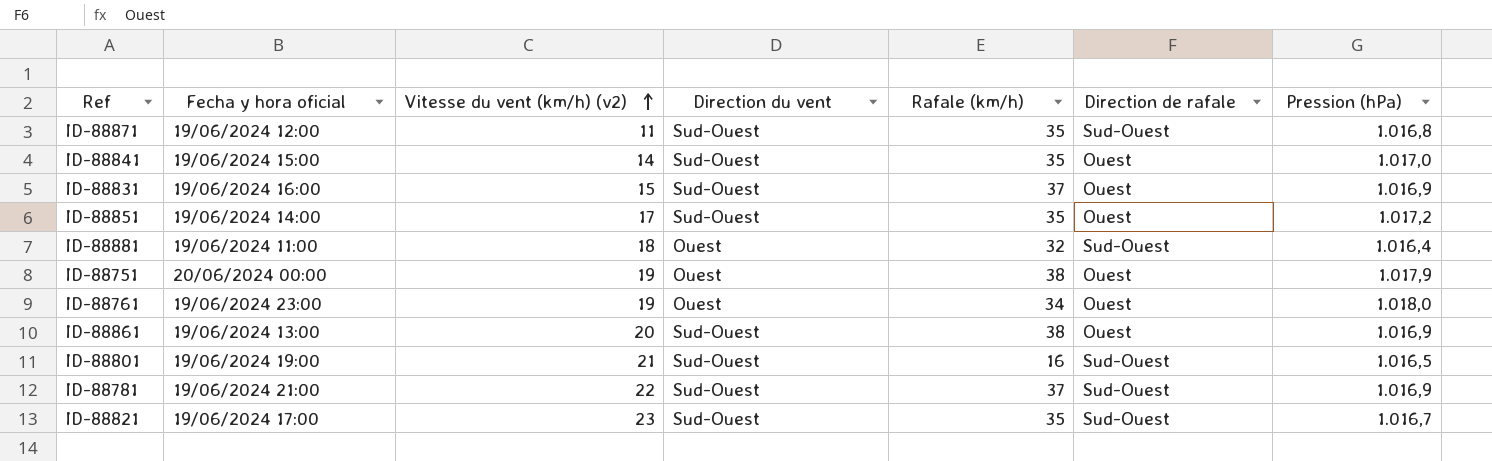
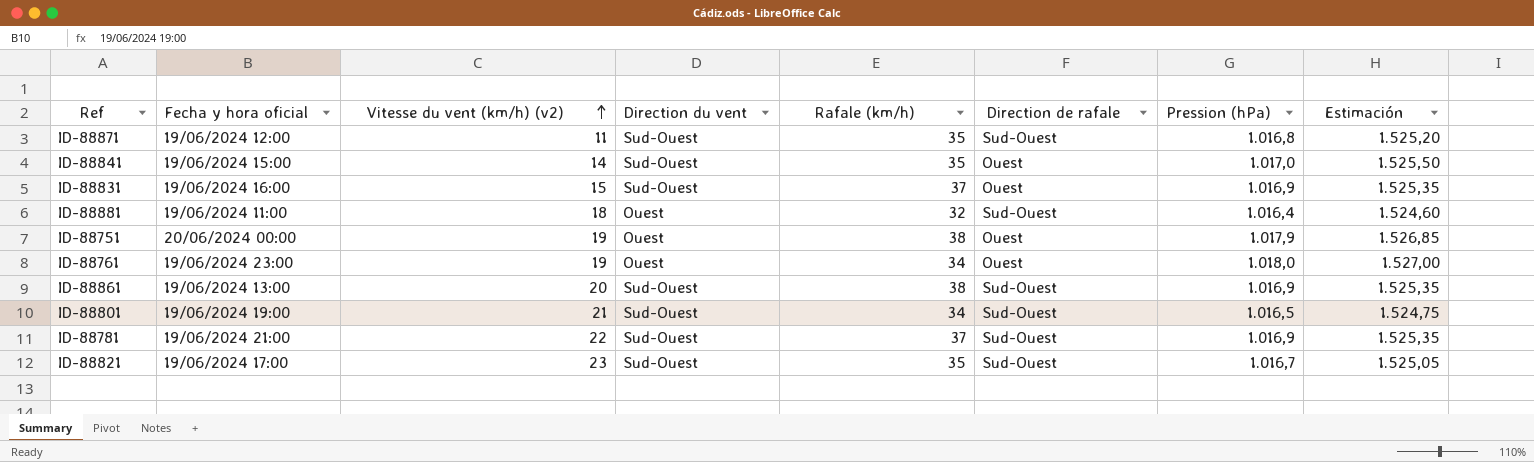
column Estimación | formula: none -> [Pression (hPa)] * 1,5
row ID-88851: 19/06/2024 14:00 | 17 | Sud-Ouest | 35 | Ouest | 1.017,2 -> none
ID-88861 | Direction de rafale: Ouest -> Sud-Ouest
ID-88801 | Rafale (km/h): 16 -> 34

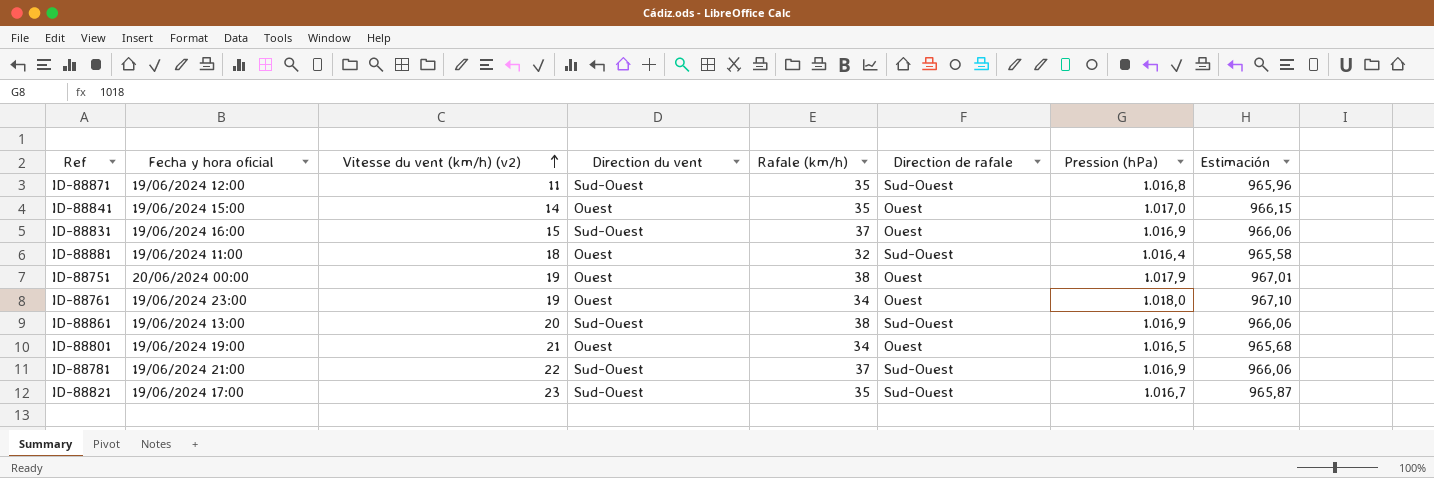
column Estimación | formula: [Pression (hPa)] * 1,5 -> [Pression (hPa)] * 0,95
ID-88841 | Direction du vent: Sud-Ouest -> Ouest
ID-88801 | Direction du vent: Sud-Ouest -> Ouest
ID-88801 | Direction de rafale: Sud-Ouest -> Ouest

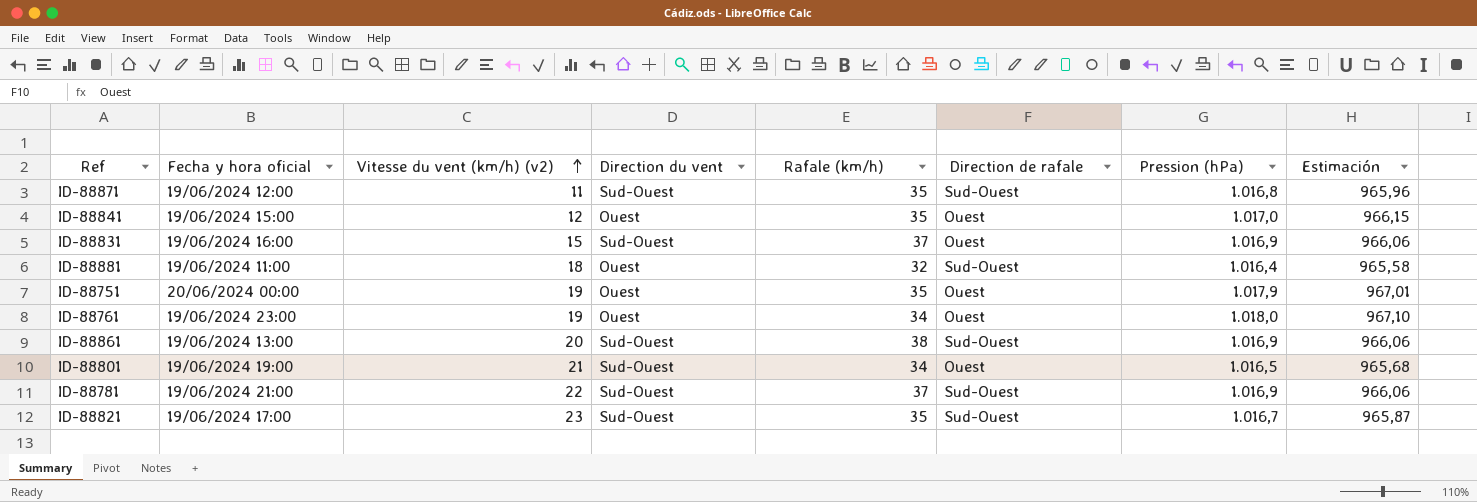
ID-88841 | Vitesse du vent (km/h) (v2): 14 -> 12
ID-88751 | Rafale (km/h): 38 -> 35
ID-88801 | Direction du vent: Ouest -> Sud-Ouest

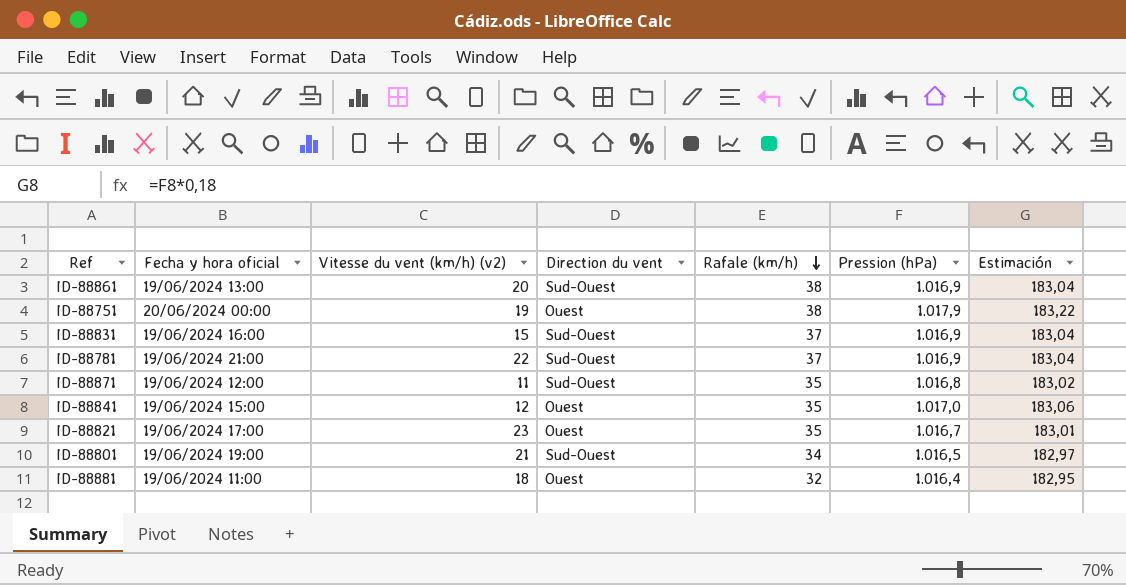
row order: Vitesse du vent (km/h) (v2) ascending -> Rafale (km/h) descending
column Direction de rafale | position: 6 -> none
column Estimación | formula: [Pression (hPa)] * 0,95 -> [Pression (hPa)] * 0,18
row ID-88761: 19/06/2024 23:00 | 19 | Ouest | 34 | Ouest | 1.018,0 | 967,10 -> none
ID-88751 | Rafale (km/h): 35 -> 38
ID-88821 | Direction du vent: Sud-Ouest -> Ouest

